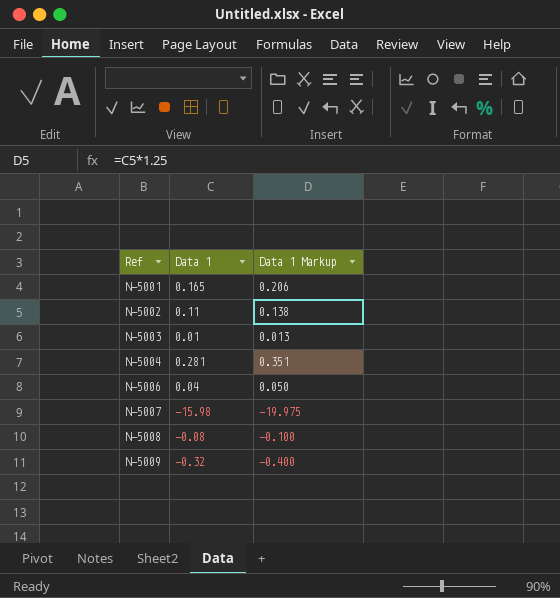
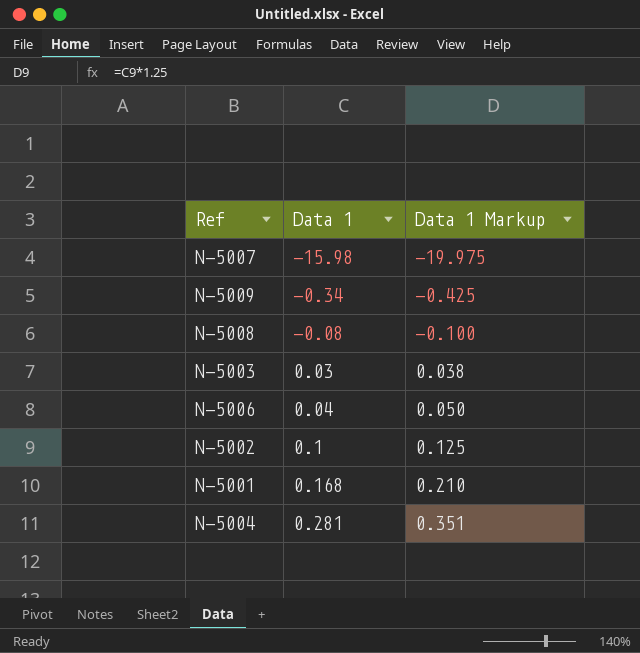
row order: Ref ascending -> Data 1 ascending
N-5009 | Data 1: -0.32 -> -0.34
N-5009 | Data 1 Markup: -0.400 -> -0.425
N-5003 | Data 1: 0.01 -> 0.03
N-5003 | Data 1 Markup: 0.013 -> 0.038
N-5002 | Data 1: 0.11 -> 0.1
N-5002 | Data 1 Markup: 0.138 -> 0.125
N-5001 | Data 1: 0.165 -> 0.168
N-5001 | Data 1 Markup: 0.206 -> 0.210

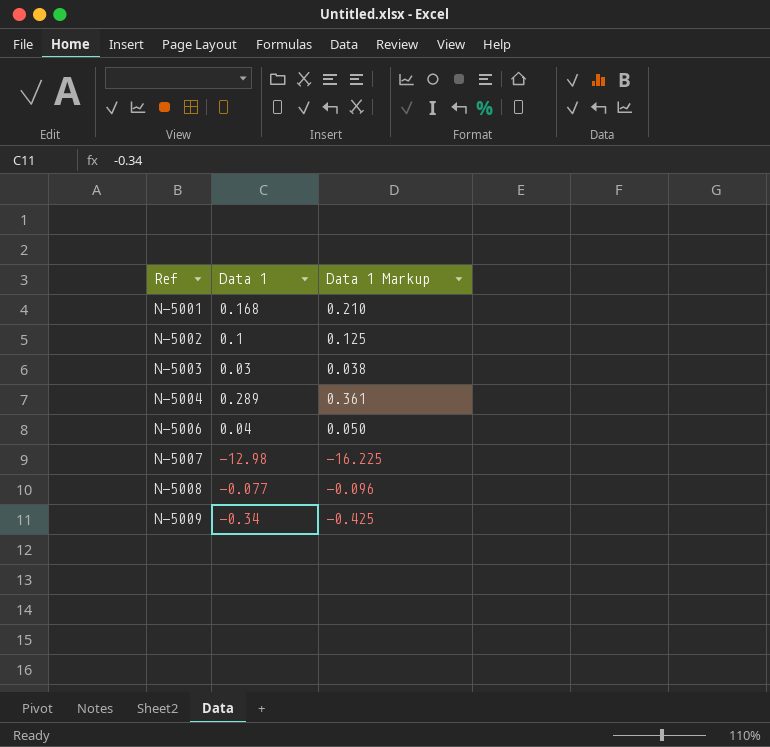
row order: Data 1 ascending -> Ref ascending
N-5004 | Data 1: 0.281 -> 0.289
N-5004 | Data 1 Markup: 0.351 -> 0.361
N-5007 | Data 1: -15.98 -> -12.98
N-5007 | Data 1 Markup: -19.975 -> -16.225
N-5008 | Data 1: -0.08 -> -0.077
N-5008 | Data 1 Markup: -0.100 -> -0.096

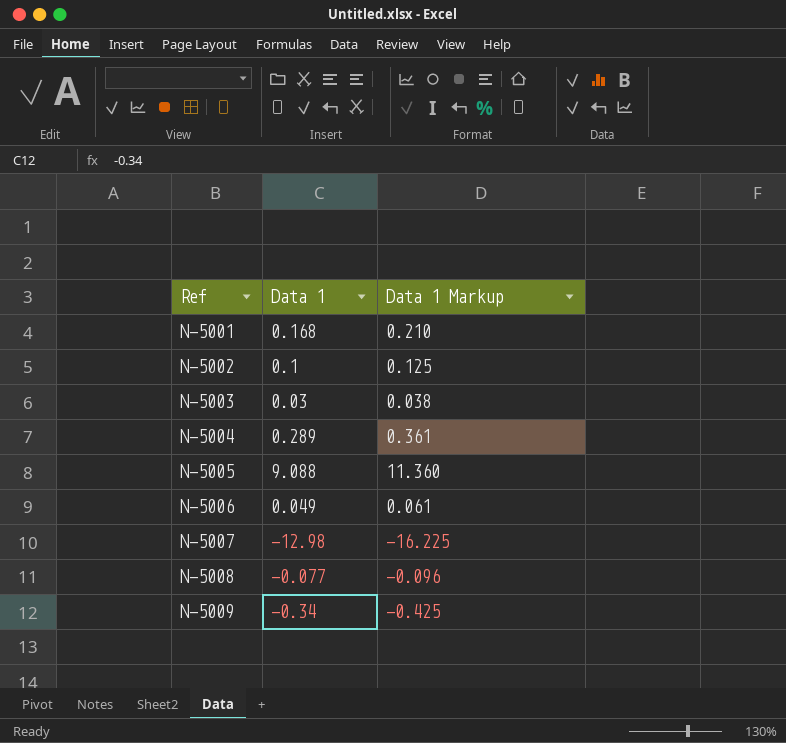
row N-5005: none -> 9.088 | 11.360
N-5006 | Data 1: 0.04 -> 0.049
N-5006 | Data 1 Markup: 0.050 -> 0.061

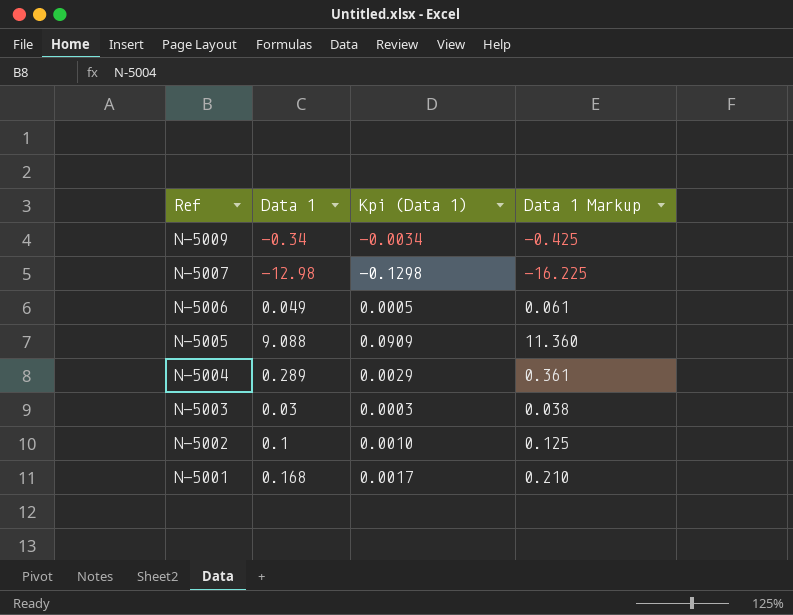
row order: Ref ascending -> Ref descending
column Kpi (Data 1) | formula: none -> [Data 1] * 0.01
row N-5008: -0.077 | -0.096 -> none

